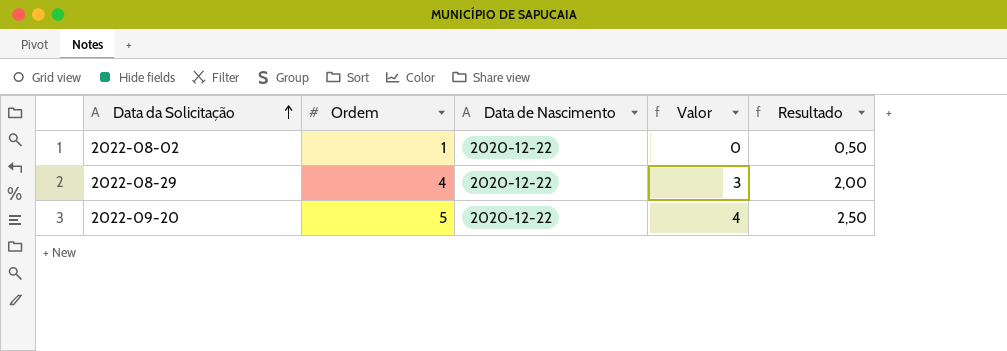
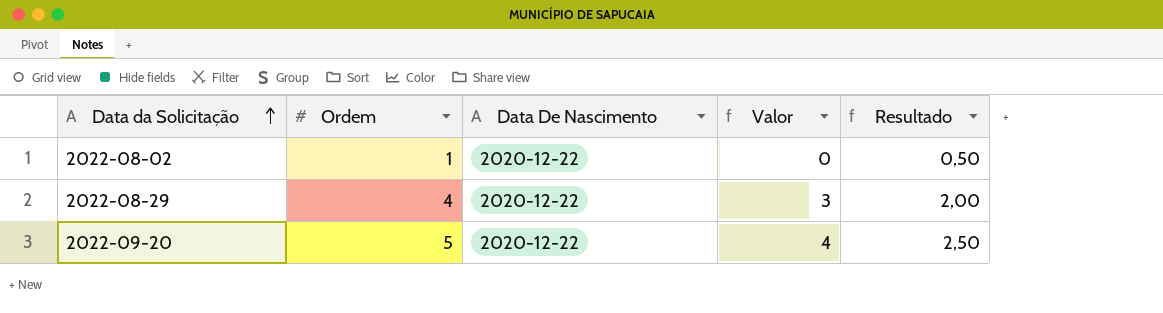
column name: Data de Nascimento -> Data De Nascimento

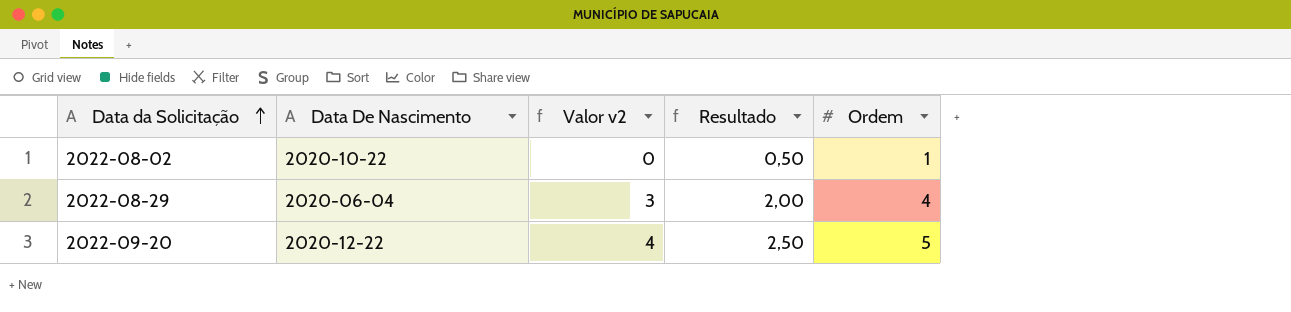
column name: Valor -> Valor v2
column Ordem | position: 2 -> 5
2022-08-02 | Data De Nascimento: 2020-12-22 -> 2020-10-22
2022-08-29 | Data De Nascimento: 2020-12-22 -> 2020-06-04

